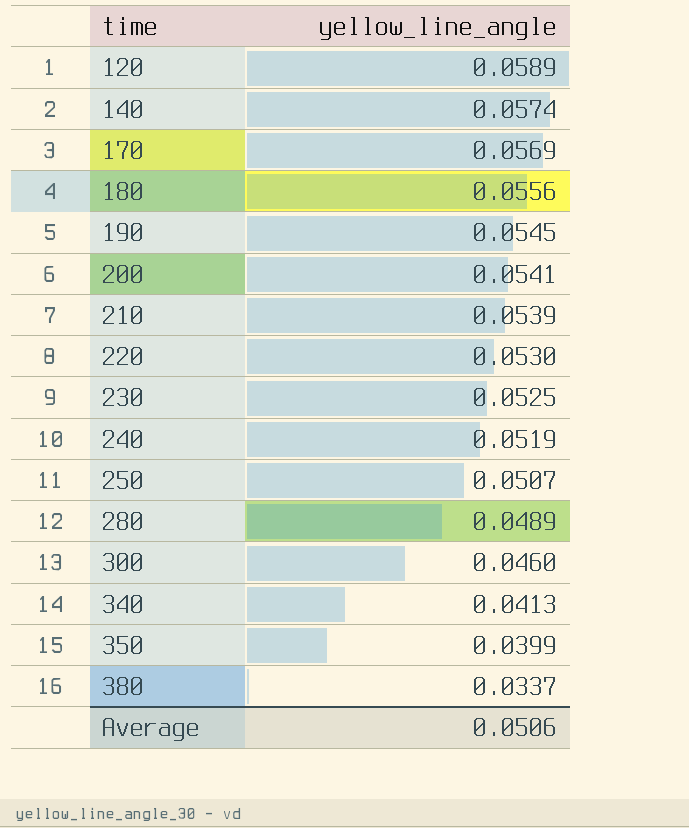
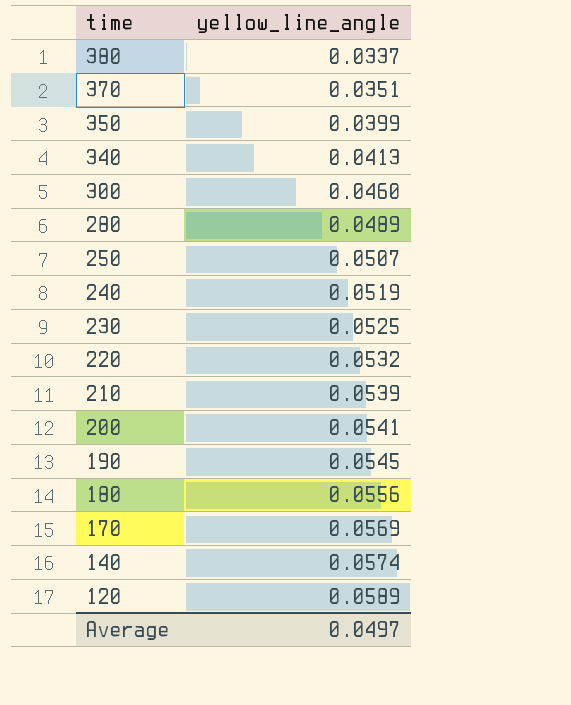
row order: time ascending -> time descending
row 370: none -> 0.0351
220 | yellow_line_angle: 0.0530 -> 0.0532
Average | yellow_line_angle: 0.0506 -> 0.0497

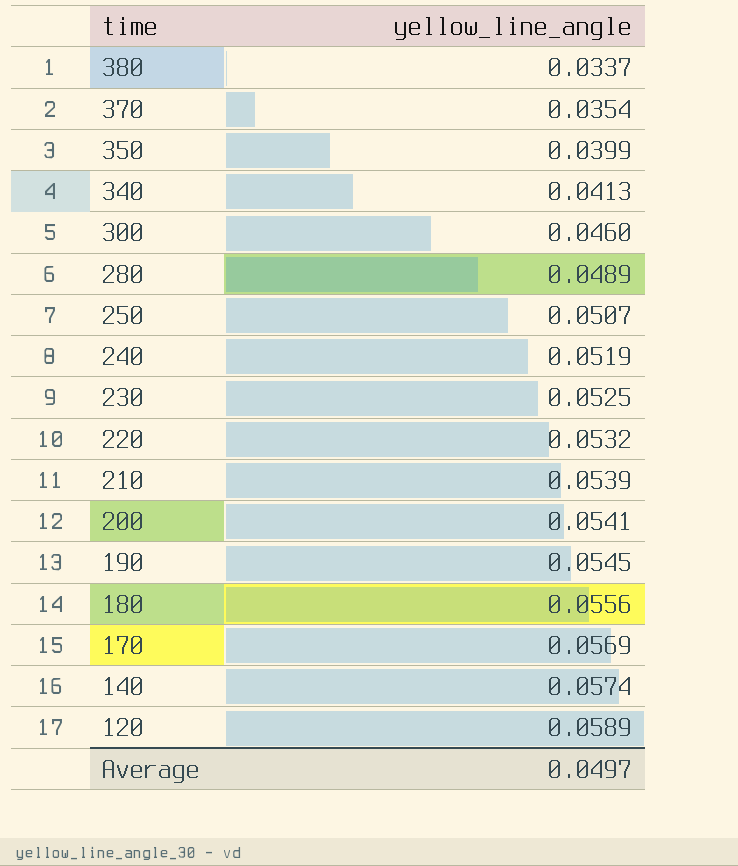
370 | yellow_line_angle: 0.0351 -> 0.0354

